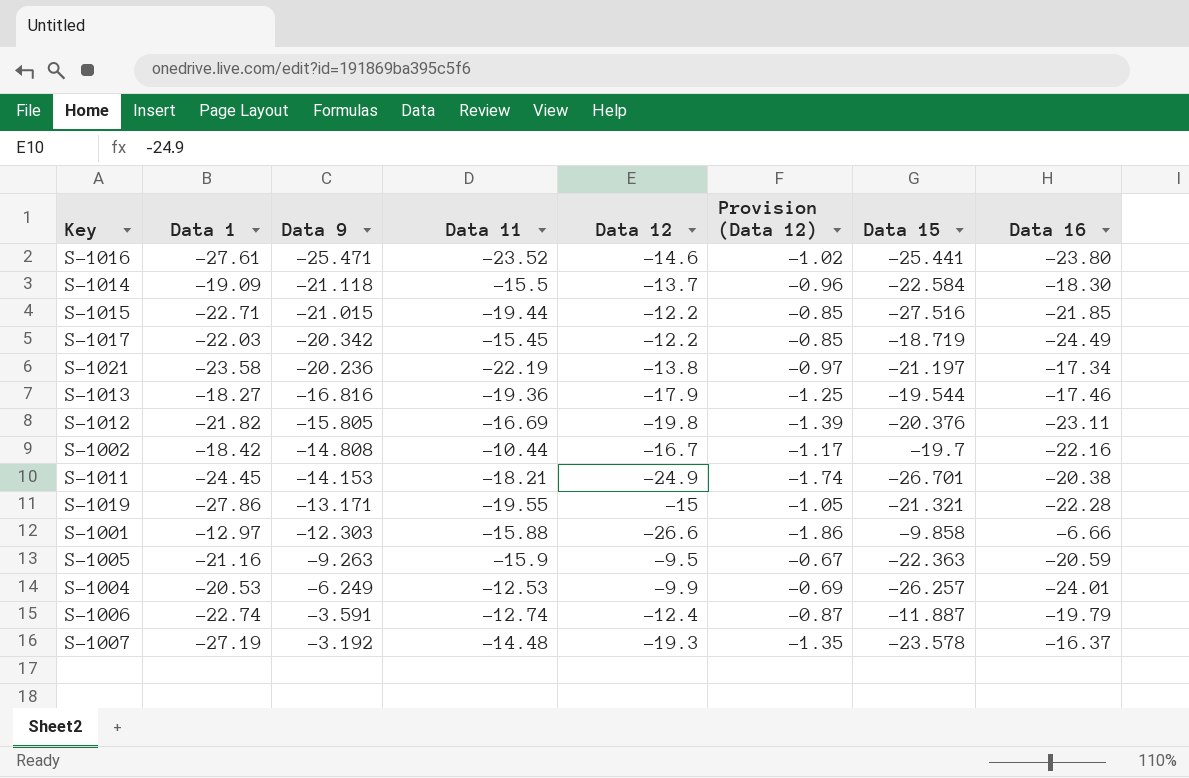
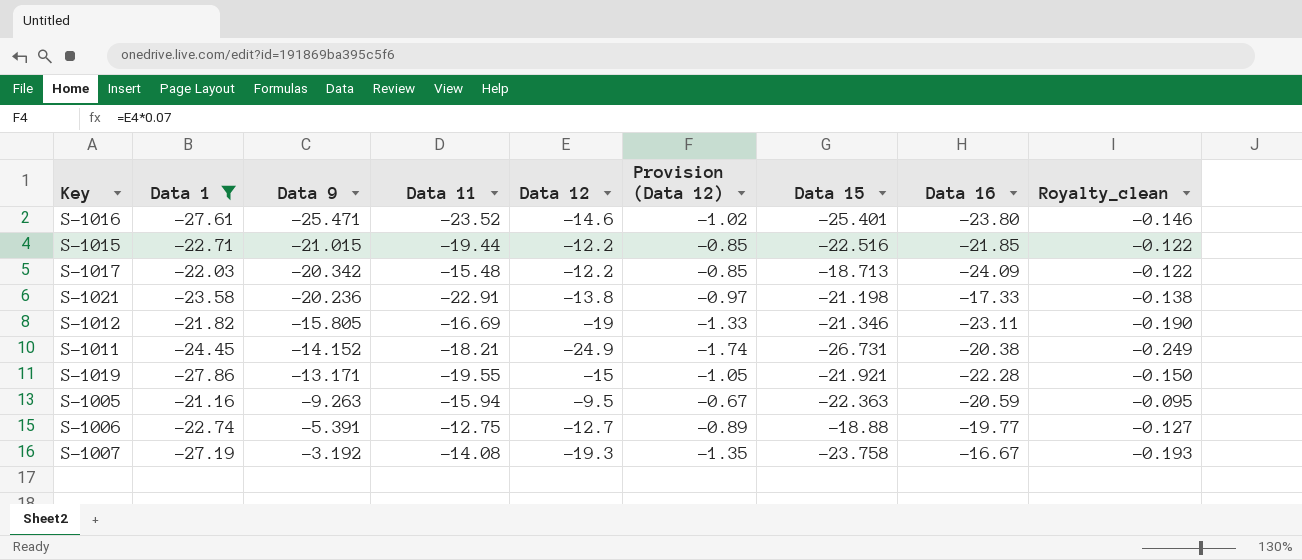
filter: none -> Data 1 <= -21.16
column Royalty_clean | formula: none -> [Data 12] * 0.01
S-1016 | Data 15: -25.441 -> -25.401
S-1015 | Data 15: -27.516 -> -22.516
S-1017 | Data 11: -15.45 -> -15.48
S-1017 | Data 15: -18.719 -> -18.713
S-1017 | Data 16: -24.49 -> -24.09
S-1021 | Data 11: -22.19 -> -22.91
S-1021 | Data 15: -21.197 -> -21.198
S-1021 | Data 16: -17.34 -> -17.33
S-1012 | Data 12: -19.8 -> -19
S-1012 | Provision (Data 12): -1.39 -> -1.33
S-1012 | Data 15: -20.376 -> -21.346
S-1011 | Data 9: -14.153 -> -14.152
S-1011 | Data 15: -26.701 -> -26.731
S-1019 | Data 15: -21.321 -> -21.921
S-1005 | Data 11: -15.9 -> -15.94
S-1006 | Data 9: -3.591 -> -5.391
S-1006 | Data 11: -12.74 -> -12.75
S-1006 | Data 12: -12.4 -> -12.7
S-1006 | Provision (Data 12): -0.87 -> -0.89
S-1006 | Data 15: -11.887 -> -18.88
S-1006 | Data 16: -19.79 -> -19.77
S-1007 | Data 11: -14.48 -> -14.08
S-1007 | Data 15: -23.578 -> -23.758
S-1007 | Data 16: -16.37 -> -16.67

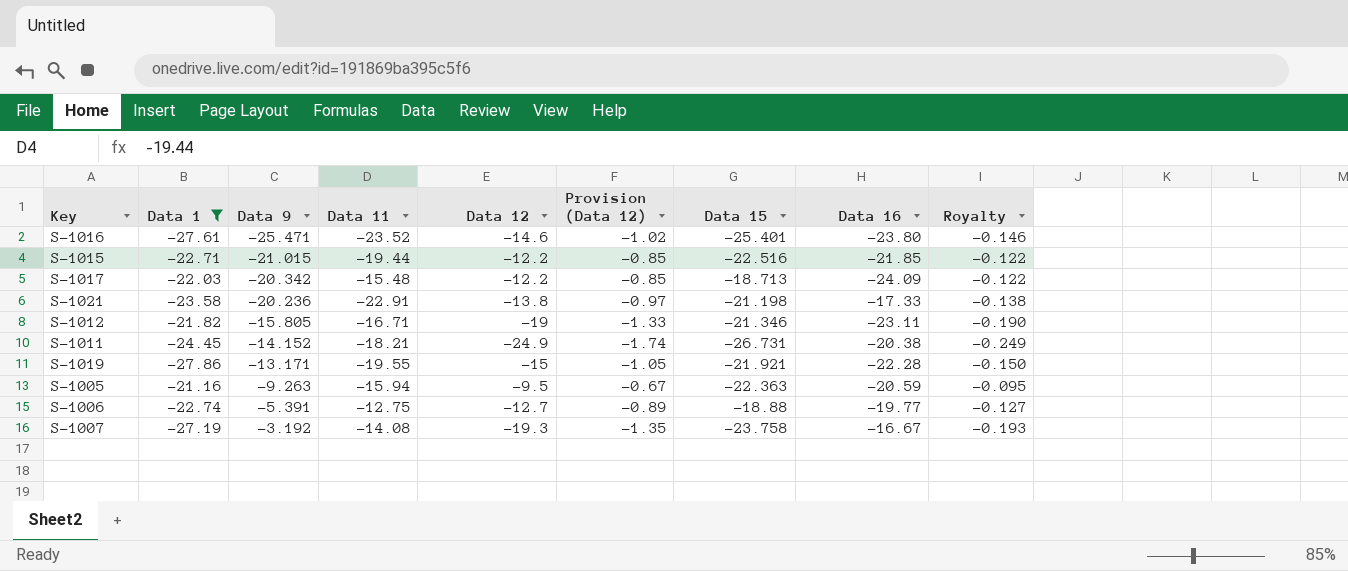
column name: Royalty_clean -> Royalty
S-1012 | Data 11: -16.69 -> -16.71

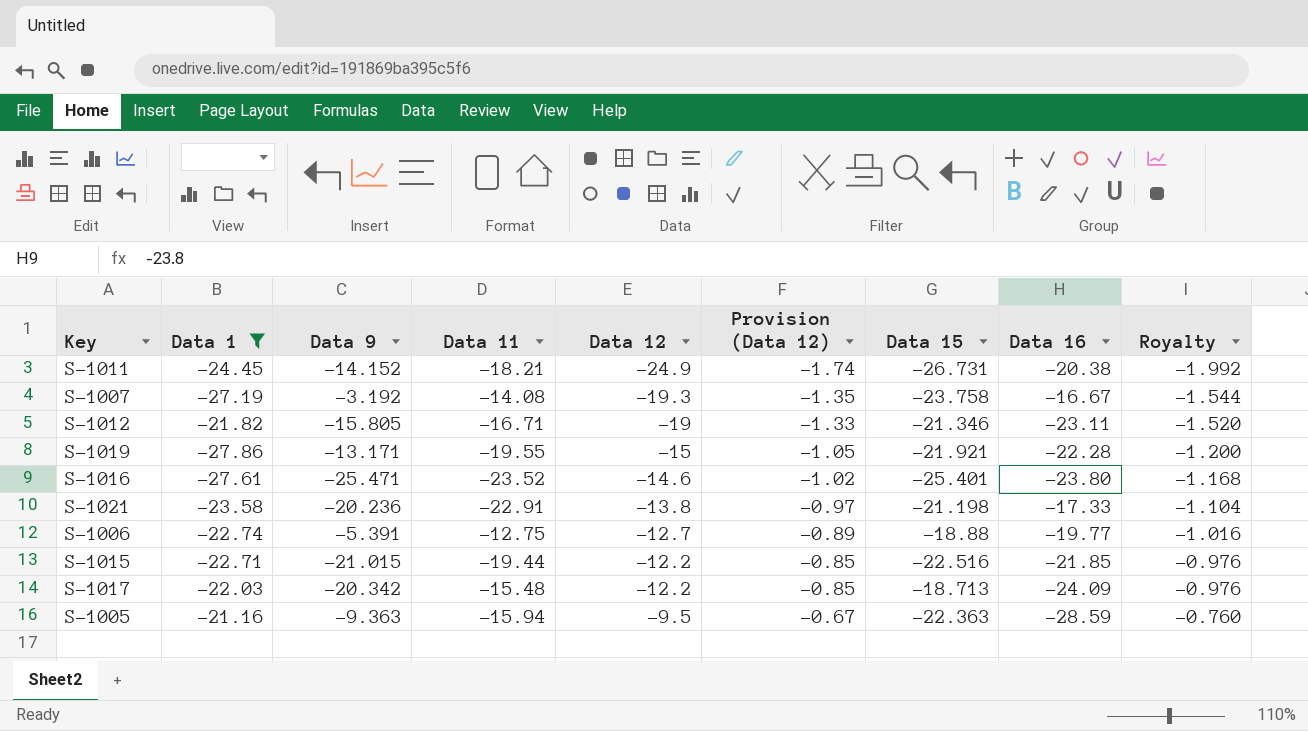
row order: Data 9 ascending -> Data 12 ascending
column Royalty | formula: [Data 12] * 0.01 -> [Data 12] * 0.08
S-1005 | Data 9: -9.263 -> -9.363
S-1005 | Data 16: -20.59 -> -28.59

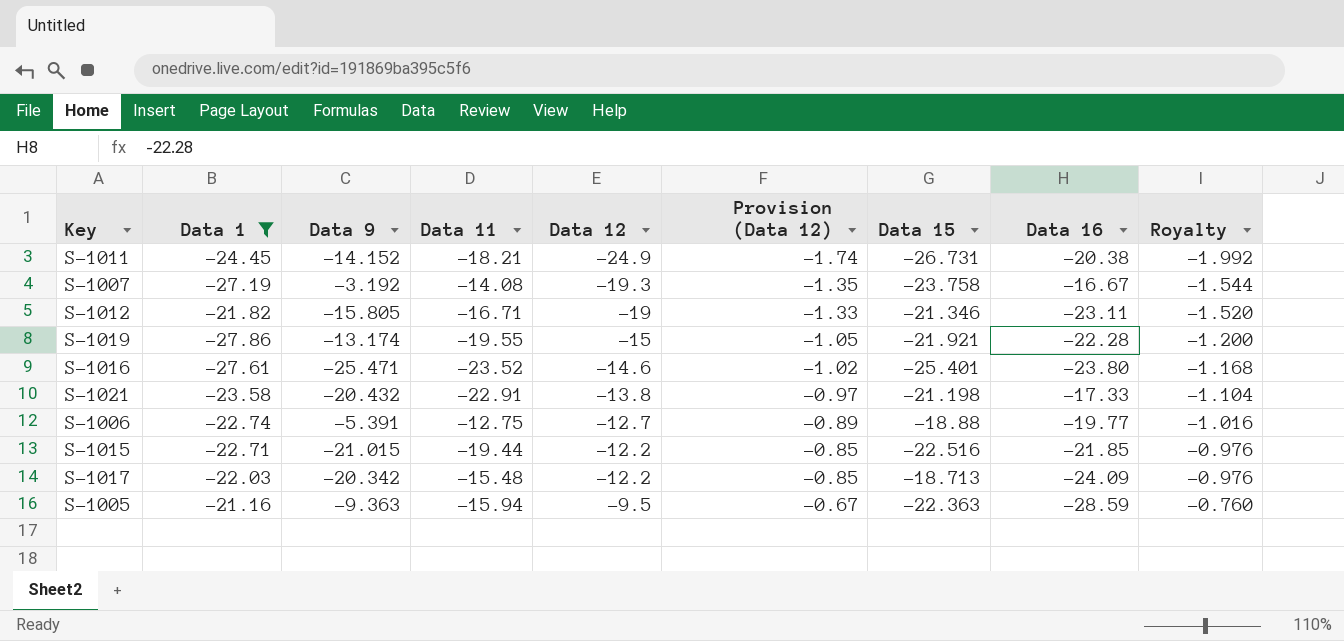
S-1019 | Data 9: -13.171 -> -13.174
S-1021 | Data 9: -20.236 -> -20.432

